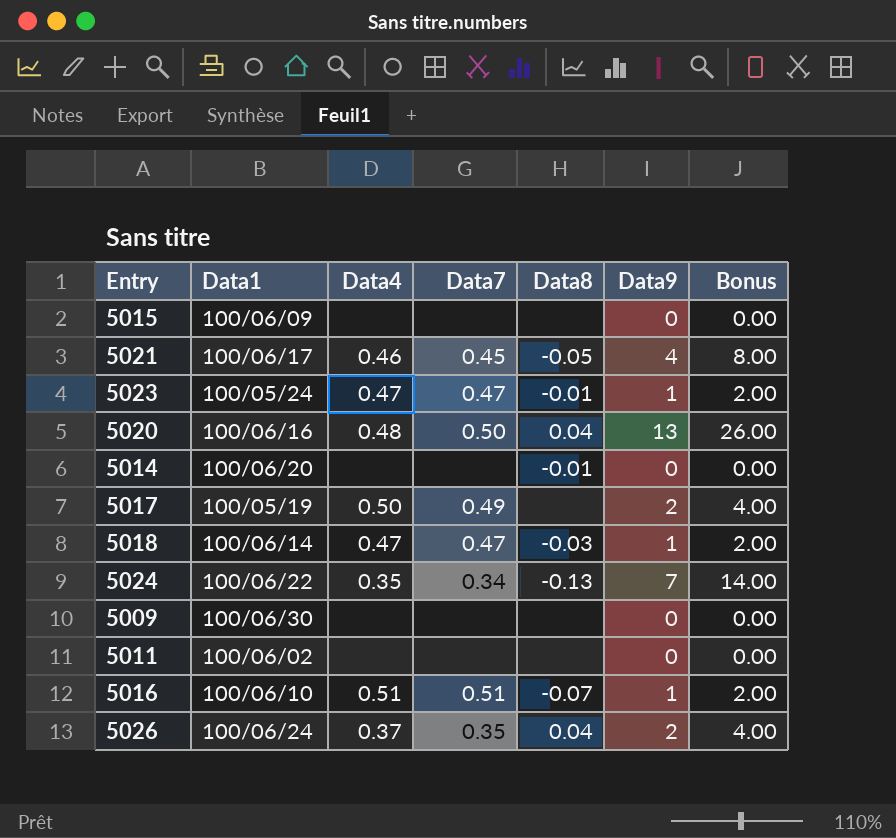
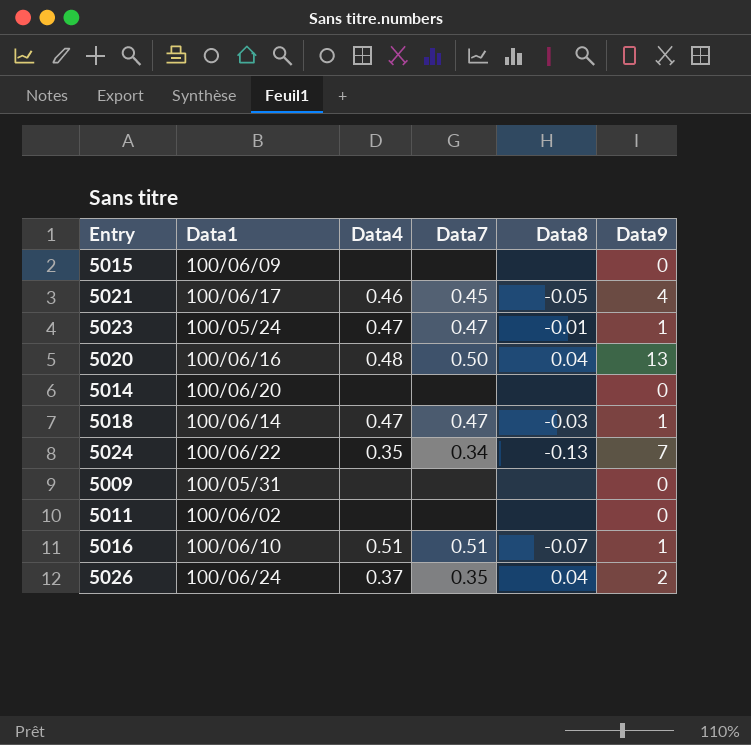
column Bonus | formula: [Data9] * 2 -> none
row 5017: 100/05/19 | 0.50 | 0.49 | none | 2 | 4.00 -> none
5014 | Data8: -0.01 -> none
5009 | Data1: 100/06/30 -> 100/05/31

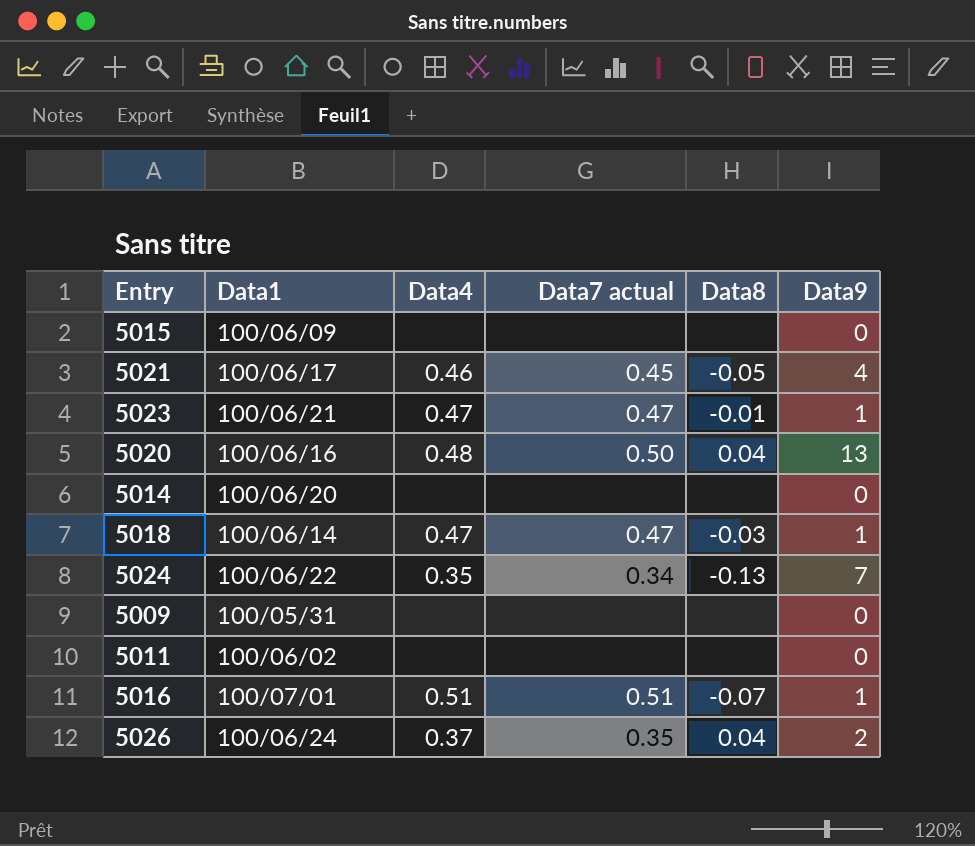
column name: Data7 -> Data7 actual
5023 | Data1: 100/05/24 -> 100/06/21
5016 | Data1: 100/06/10 -> 100/07/01

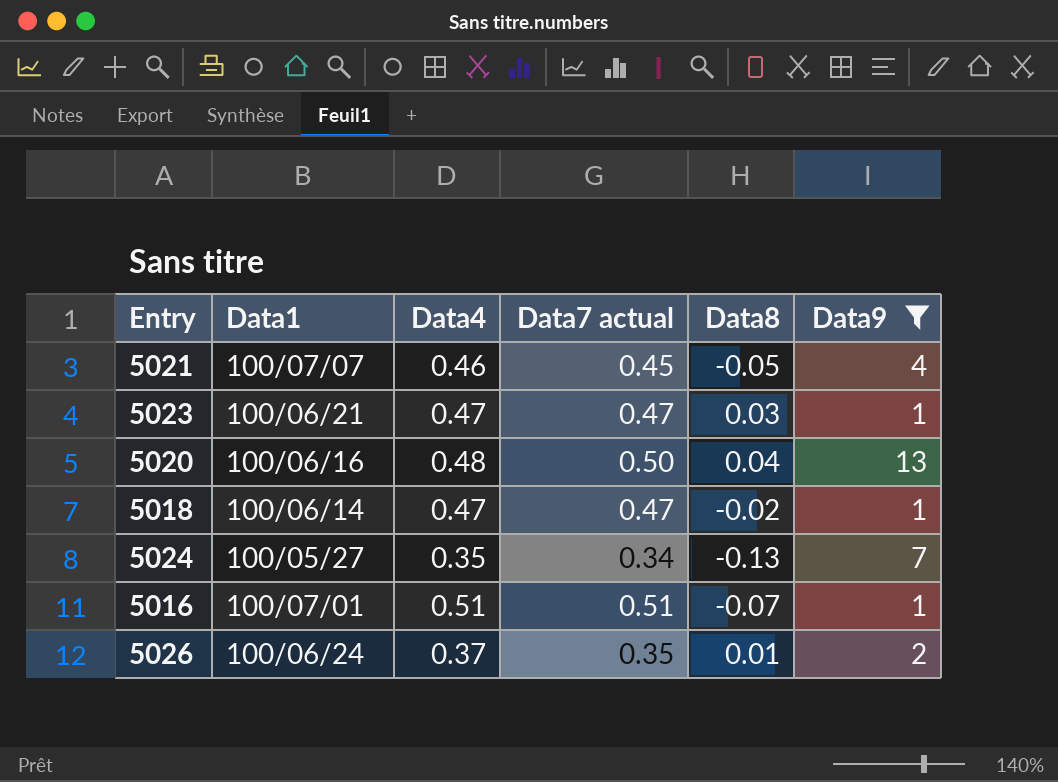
filter: none -> Data9 != 0
5021 | Data1: 100/06/17 -> 100/07/07
5023 | Data8: -0.01 -> 0.03
5018 | Data8: -0.03 -> -0.02
5024 | Data1: 100/06/22 -> 100/05/27
5026 | Data8: 0.04 -> 0.01

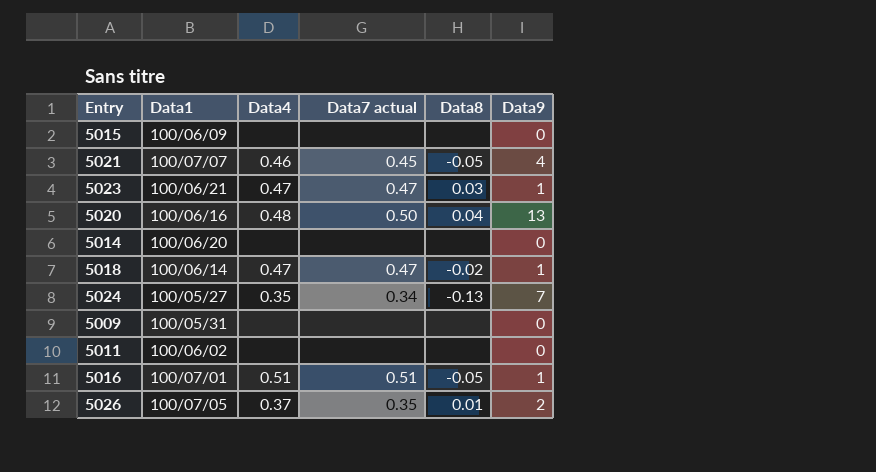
filter: Data9 != 0 -> none
5016 | Data8: -0.07 -> -0.05
5026 | Data1: 100/06/24 -> 100/07/05

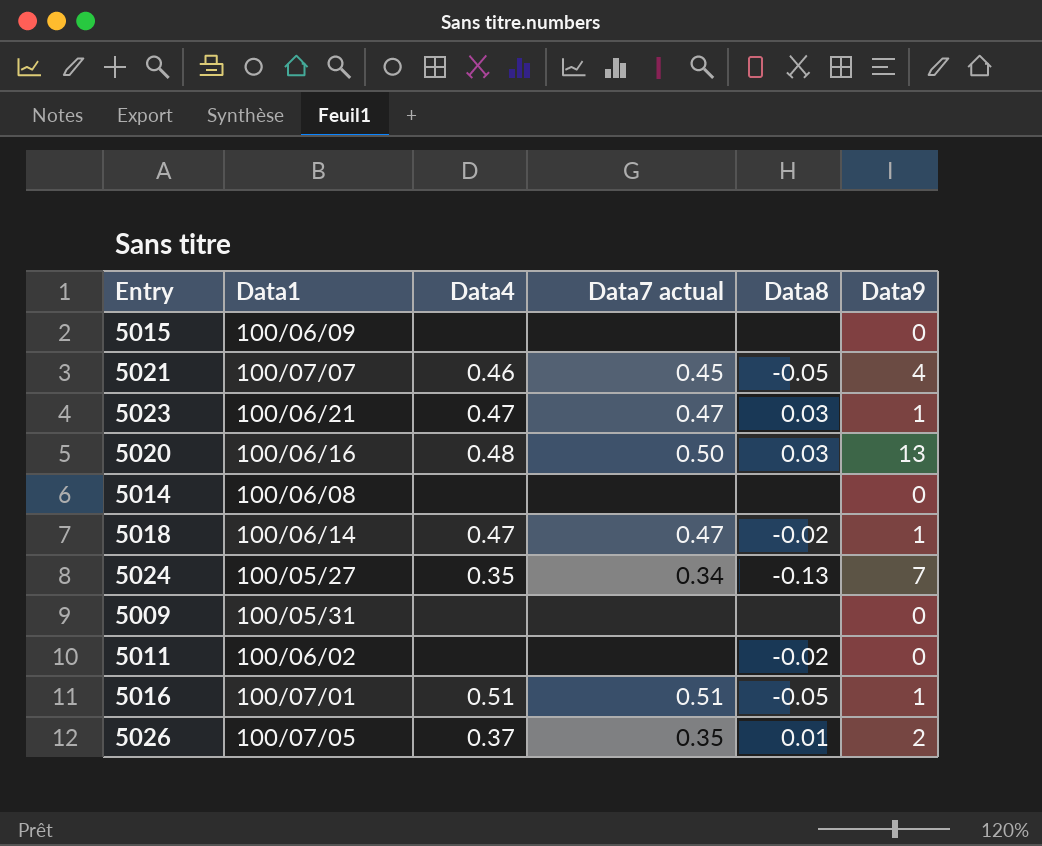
5020 | Data8: 0.04 -> 0.03
5014 | Data1: 100/06/20 -> 100/06/08
5011 | Data8: none -> -0.02

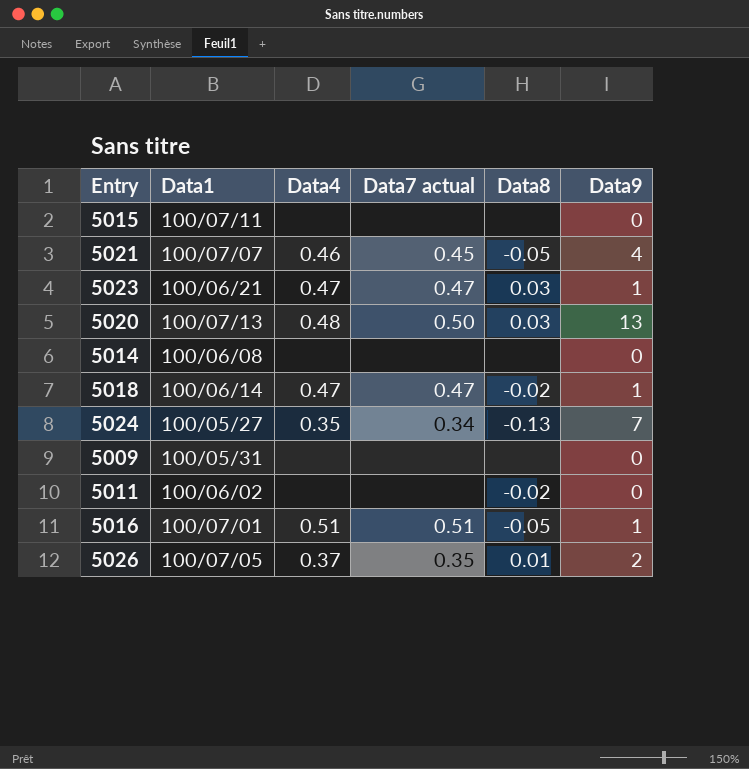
5015 | Data1: 100/06/09 -> 100/07/11
5020 | Data1: 100/06/16 -> 100/07/13

